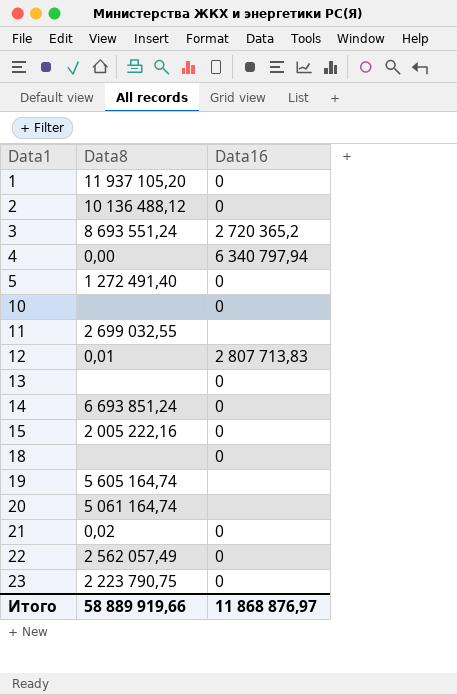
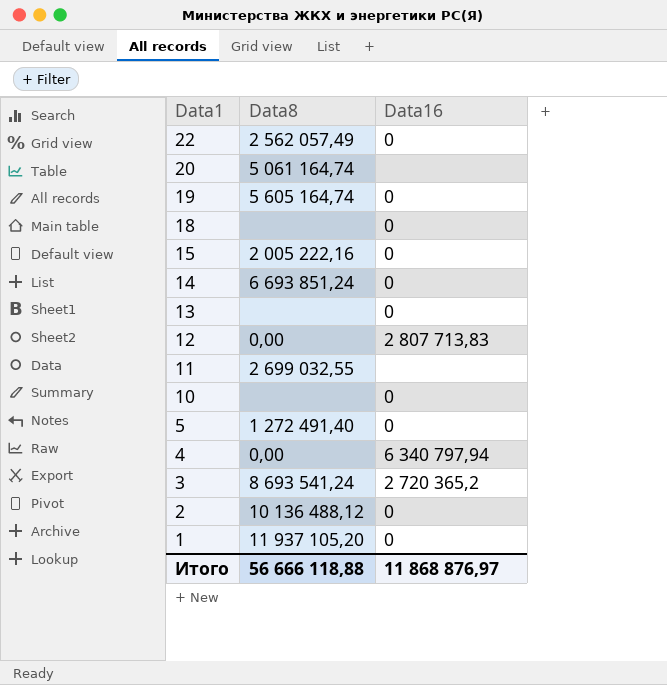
row order: Data1 ascending -> Data1 descending
row 21: 0,02 | 0 -> none
row 23: 2 223 790,75 | 0 -> none
19 | Data16: none -> 0
12 | Data8: 0,01 -> 0,00
3 | Data8: 8 693 551,24 -> 8 693 541,24
Итого | Data8: 58 889 919,66 -> 56 666 118,88

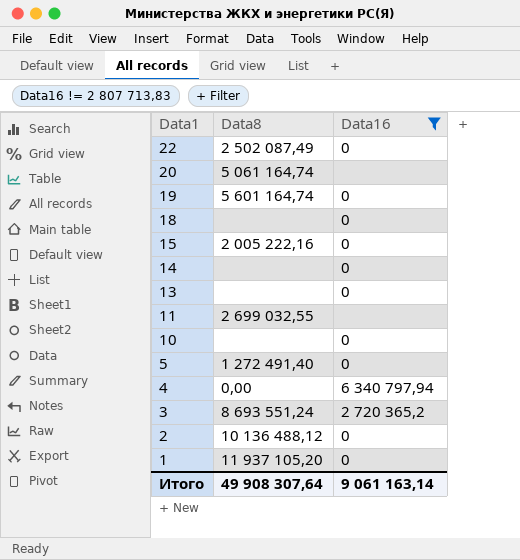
filter: none -> Data16 != 2 807 713,83
22 | Data8: 2 562 057,49 -> 2 502 087,49
19 | Data8: 5 605 164,74 -> 5 601 164,74
14 | Data8: 6 693 851,24 -> none
3 | Data8: 8 693 541,24 -> 8 693 551,24
Итого | Data8: 56 666 118,88 -> 49 908 307,64
Итого | Data16: 11 868 876,97 -> 9 061 163,14

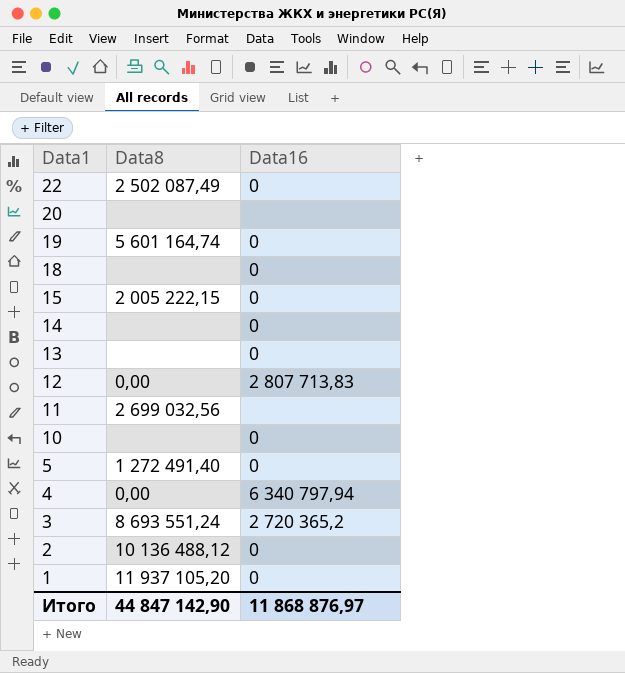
filter: Data16 != 2 807 713,83 -> none
20 | Data8: 5 061 164,74 -> none
15 | Data8: 2 005 222,16 -> 2 005 222,15
11 | Data8: 2 699 032,55 -> 2 699 032,56
Итого | Data8: 49 908 307,64 -> 44 847 142,90
Итого | Data16: 9 061 163,14 -> 11 868 876,97

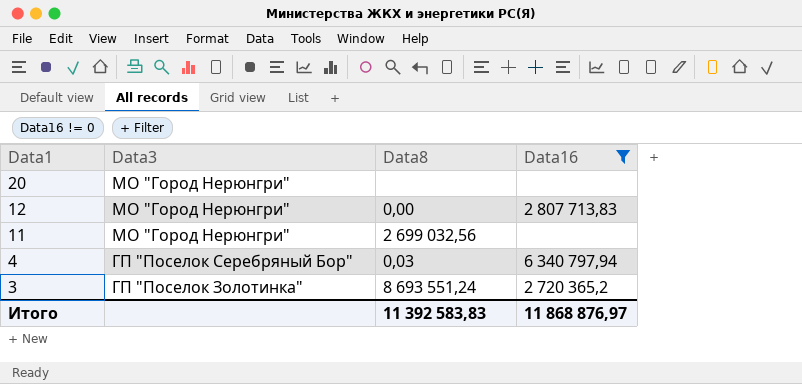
filter: none -> Data16 != 0
column Data3 | position: none -> 2
4 | Data8: 0,00 -> 0,03
Итого | Data8: 44 847 142,90 -> 11 392 583,83

